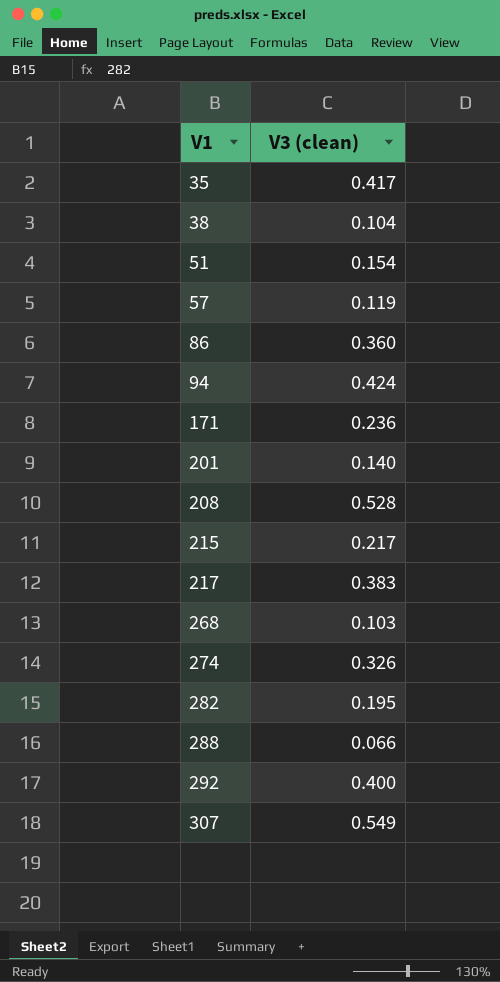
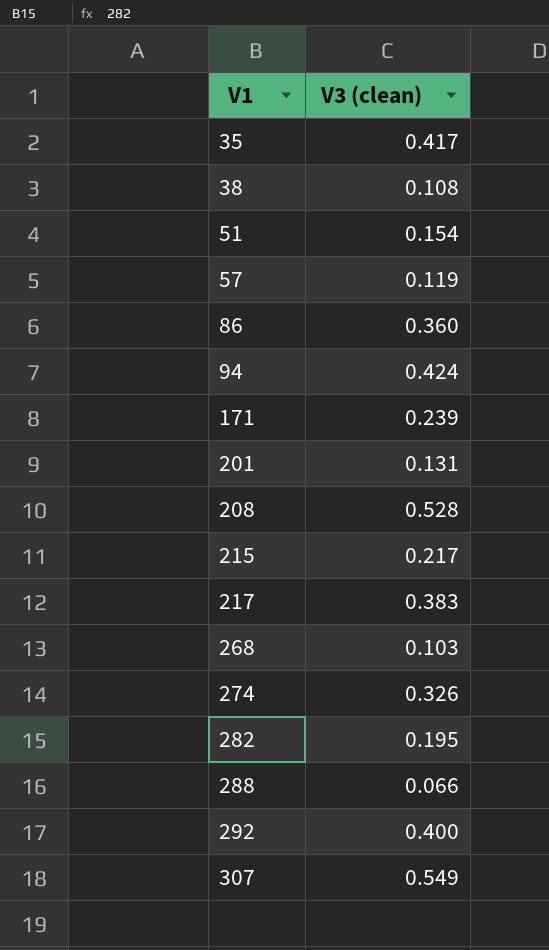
38 | V3 (clean): 0.104 -> 0.108
171 | V3 (clean): 0.236 -> 0.239
201 | V3 (clean): 0.140 -> 0.131

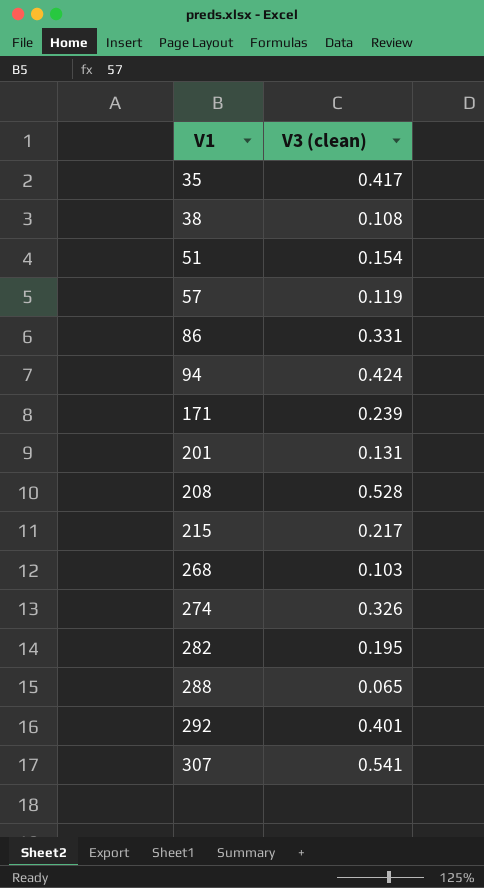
row 217: 0.383 -> none
86 | V3 (clean): 0.360 -> 0.331
288 | V3 (clean): 0.066 -> 0.065
292 | V3 (clean): 0.400 -> 0.401
307 | V3 (clean): 0.549 -> 0.541

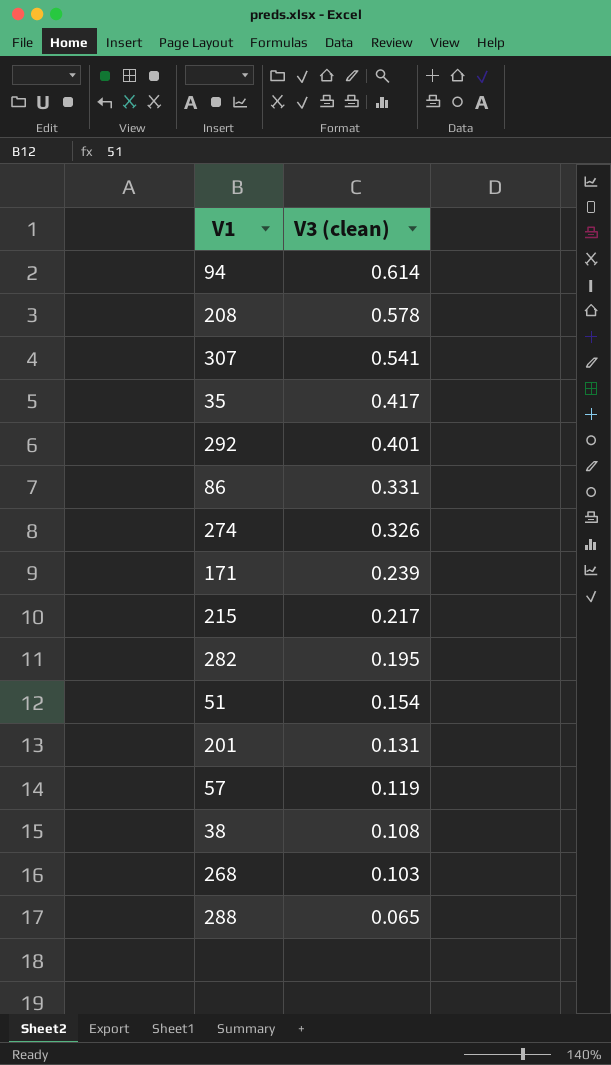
row order: V1 ascending -> V3 (clean) descending
94 | V3 (clean): 0.424 -> 0.614
208 | V3 (clean): 0.528 -> 0.578

